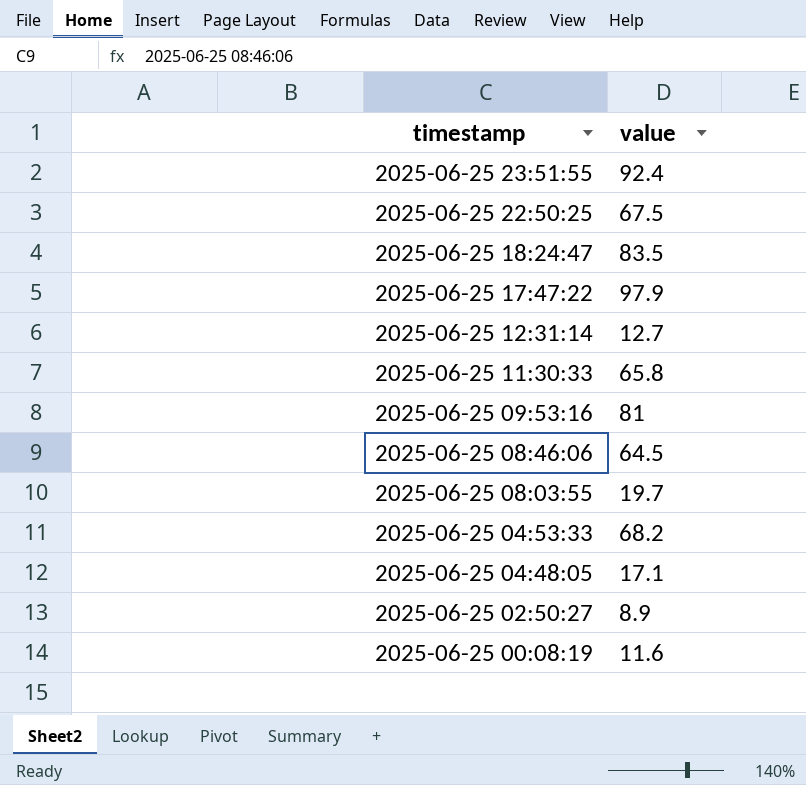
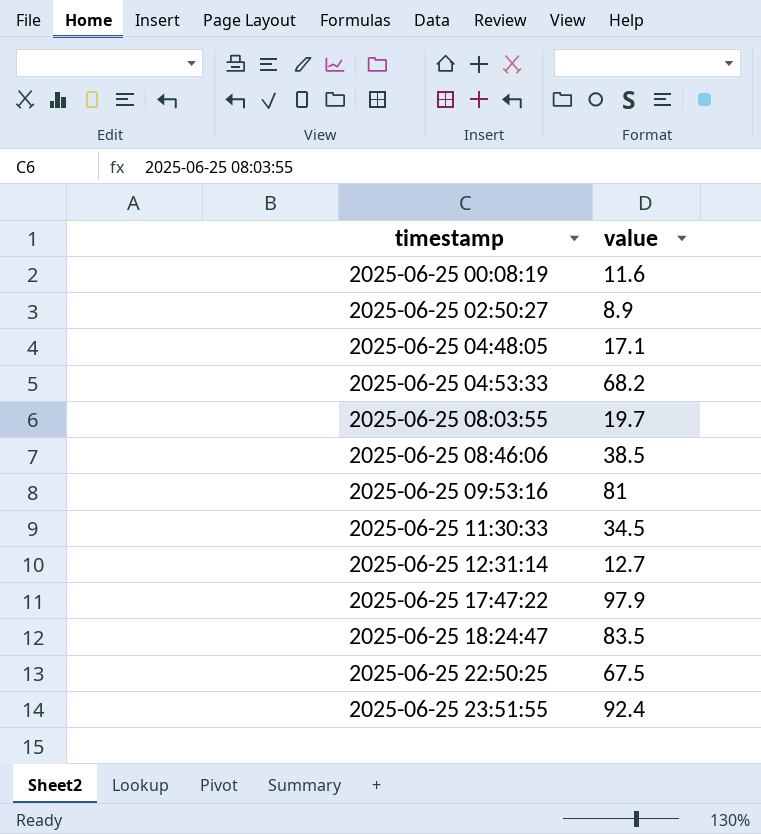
row order: timestamp descending -> timestamp ascending
2025-06-25 08:46:06 | value: 64.5 -> 38.5
2025-06-25 11:30:33 | value: 65.8 -> 34.5

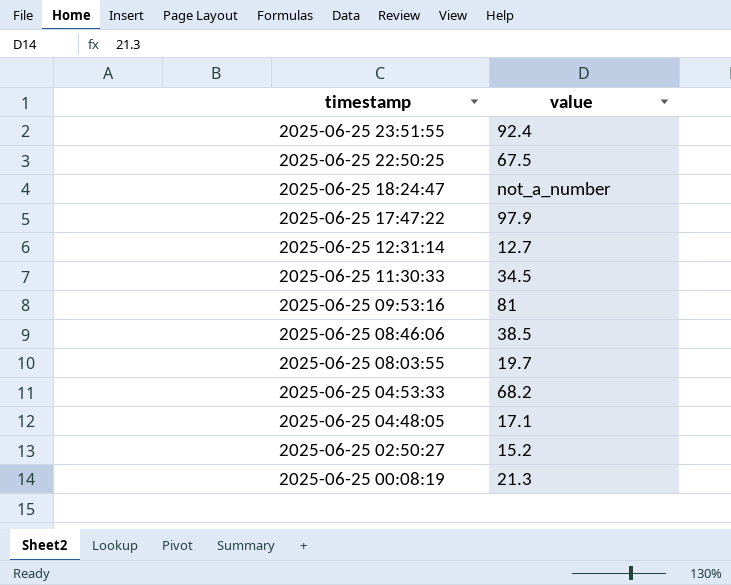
row order: timestamp ascending -> timestamp descending
2025-06-25 18:24:47 | value: 83.5 -> not_a_number
2025-06-25 02:50:27 | value: 8.9 -> 15.2
2025-06-25 00:08:19 | value: 11.6 -> 21.3

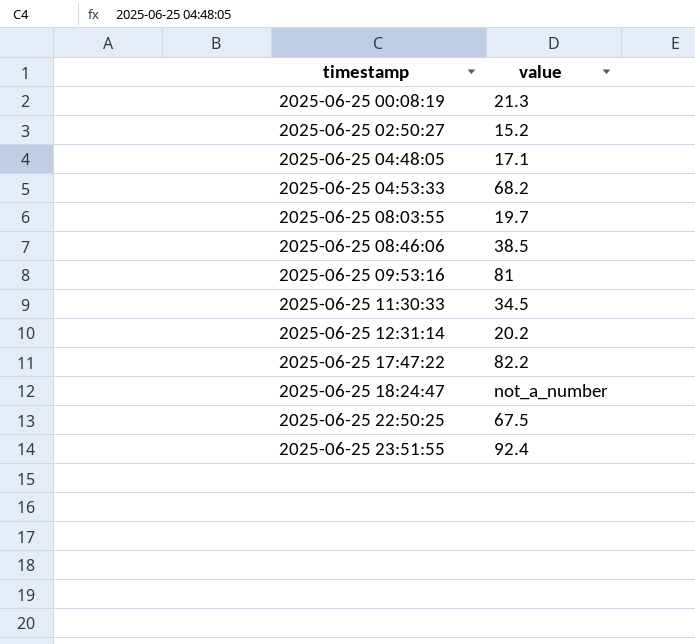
row order: timestamp descending -> timestamp ascending
2025-06-25 12:31:14 | value: 12.7 -> 20.2
2025-06-25 17:47:22 | value: 97.9 -> 82.2

